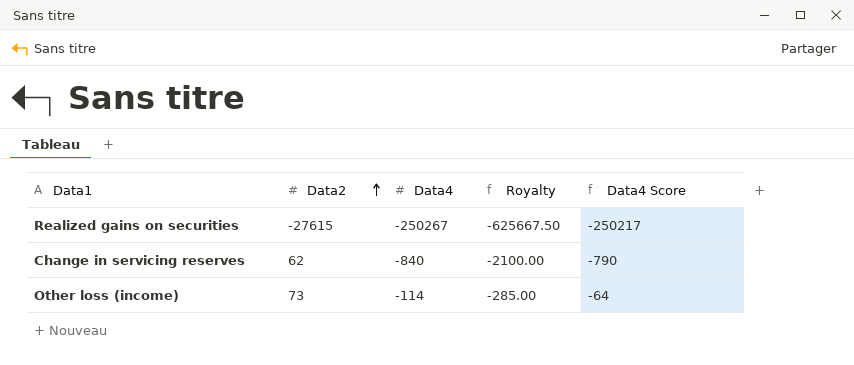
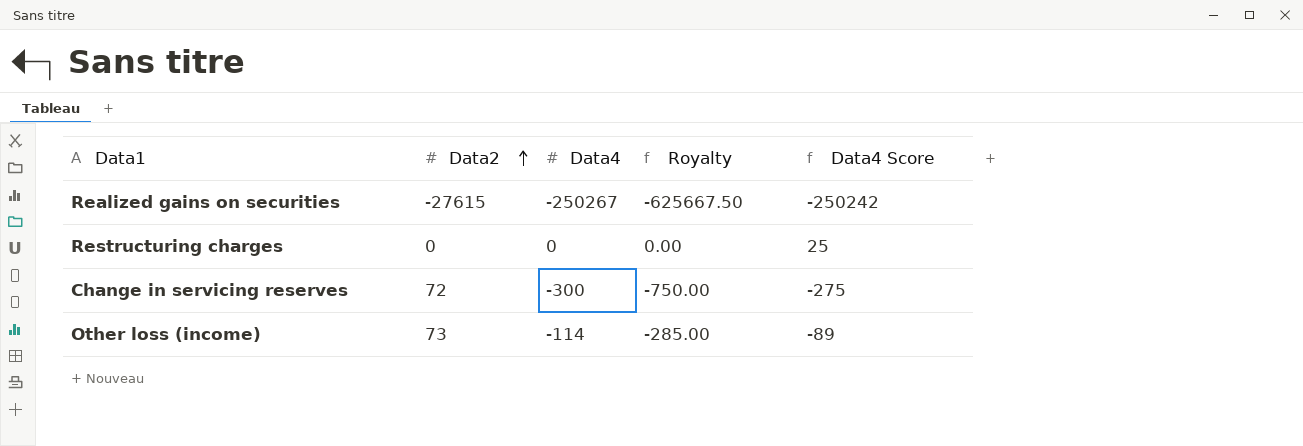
column Data4 Score | formula: [Data4] + 50 -> [Data4] + 25
row Restructuring charges: none -> 0 | 0 | 0.00 | 25
Change in servicing reserves | Data2: 62 -> 72
Change in servicing reserves | Data4: -840 -> -300
Change in servicing reserves | Royalty: -2100.00 -> -750.00

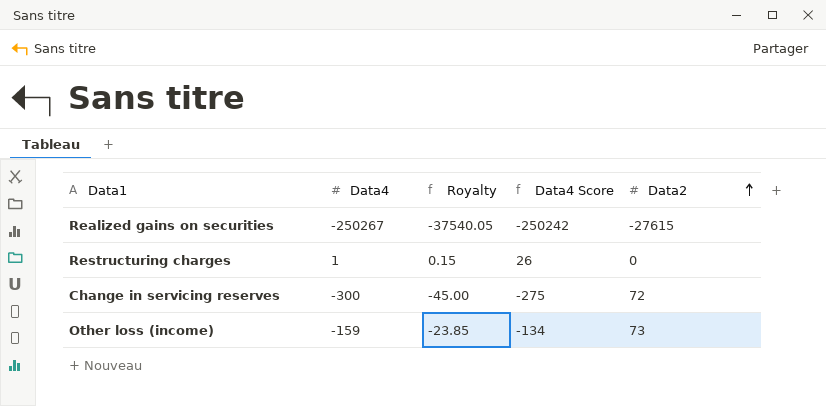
column Royalty | formula: [Data4] * 2.5 -> [Data4] * 0.15
column Data2 | position: 2 -> 5
Restructuring charges | Data4: 0 -> 1
Restructuring charges | Data4 Score: 25 -> 26
Other loss (income) | Data4: -114 -> -159
Other loss (income) | Data4 Score: -89 -> -134

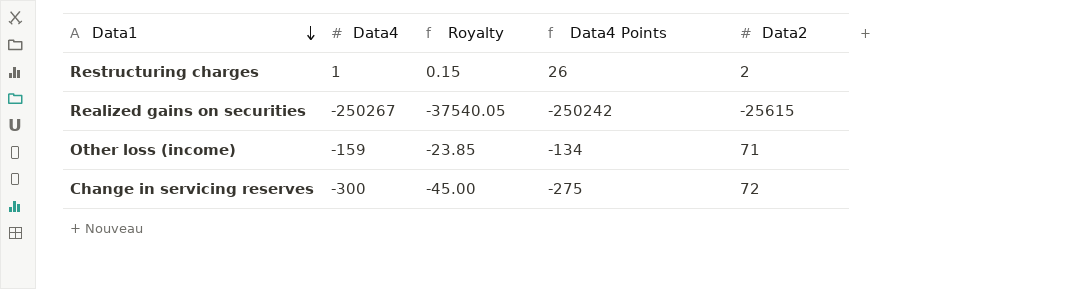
row order: Data2 ascending -> Data1 descending
column name: Data4 Score -> Data4 Points
Restructuring charges | Data2: 0 -> 2
Realized gains on securities | Data2: -27615 -> -25615
Other loss (income) | Data2: 73 -> 71

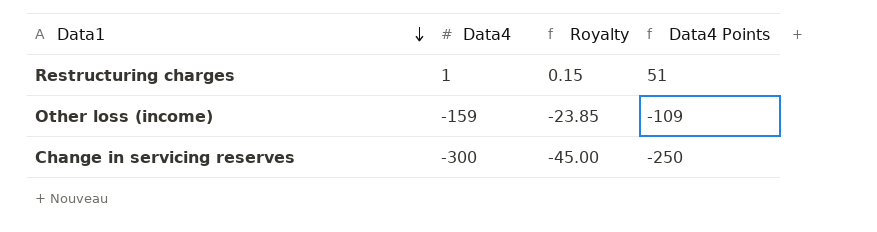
column Data2 | position: 5 -> none
column Data4 Points | formula: [Data4] + 25 -> [Data4] + 50
row Realized gains on securities: -250267 | -37540.05 | -250242 | -25615 -> none

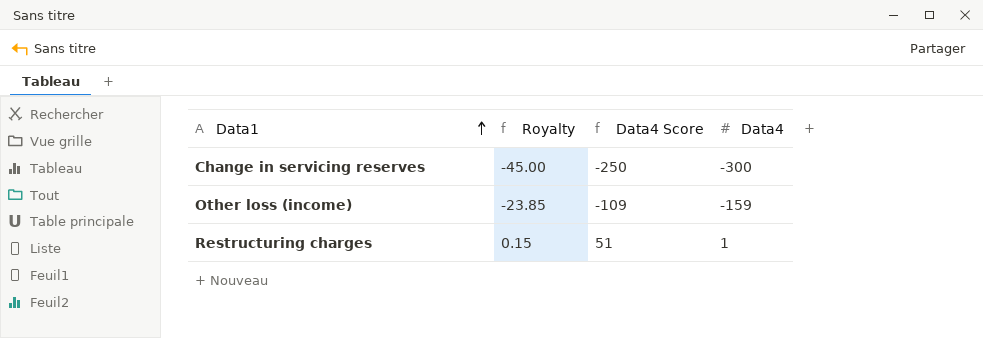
row order: Data1 descending -> Data1 ascending
column name: Data4 Points -> Data4 Score
column Data4 | position: 2 -> 4

